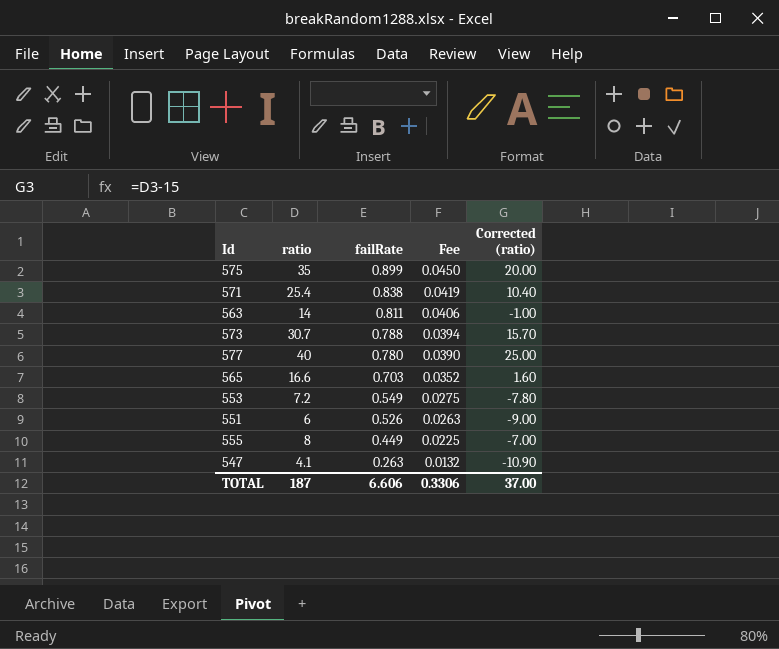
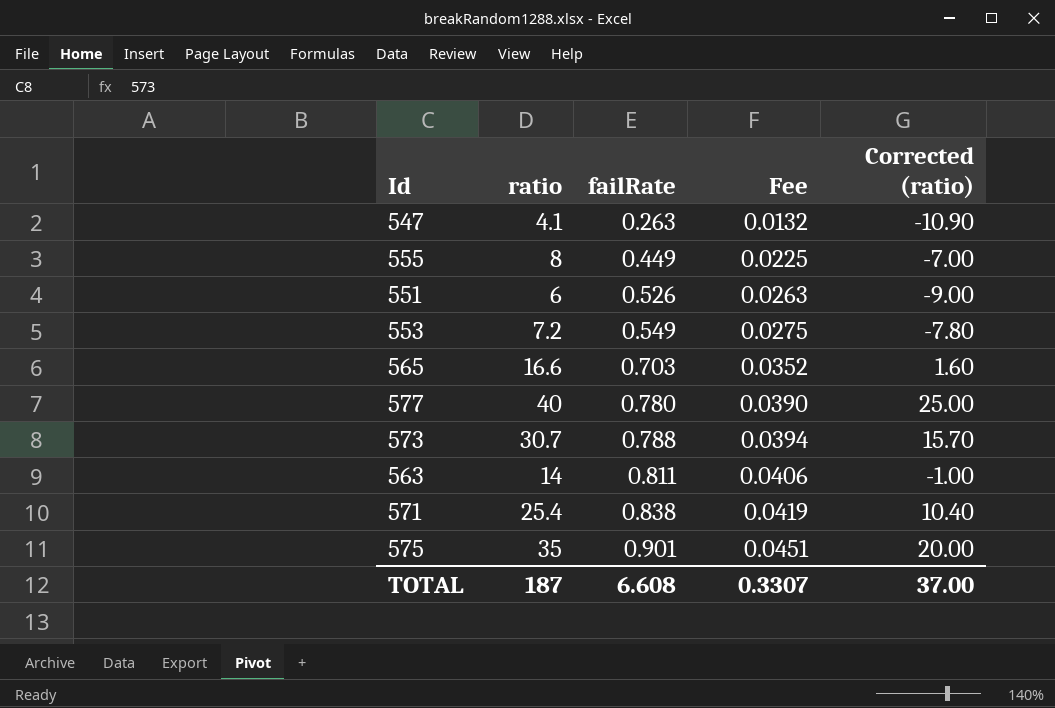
row order: failRate descending -> failRate ascending
575 | failRate: 0.899 -> 0.901
575 | Fee: 0.0450 -> 0.0451
TOTAL | failRate: 6.606 -> 6.608
TOTAL | Fee: 0.3306 -> 0.3307

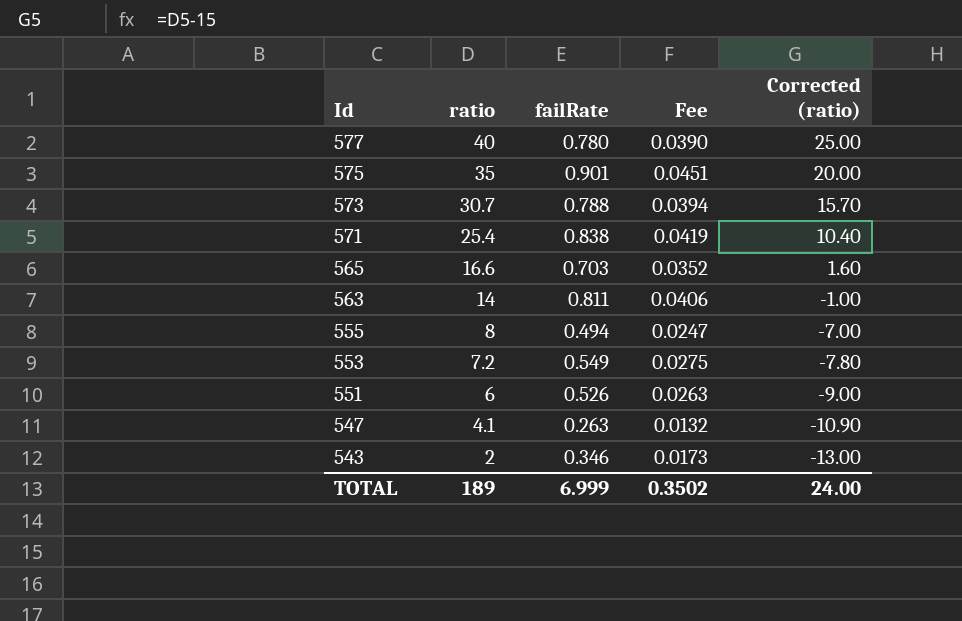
row order: failRate ascending -> Id descending
555 | failRate: 0.449 -> 0.494
555 | Fee: 0.0225 -> 0.0247
row 543: none -> 2 | 0.346 | 0.0173 | -13.00
TOTAL | ratio: 187 -> 189
TOTAL | failRate: 6.608 -> 6.999
TOTAL | Fee: 0.3307 -> 0.3502
TOTAL | Corrected (ratio): 37.00 -> 24.00

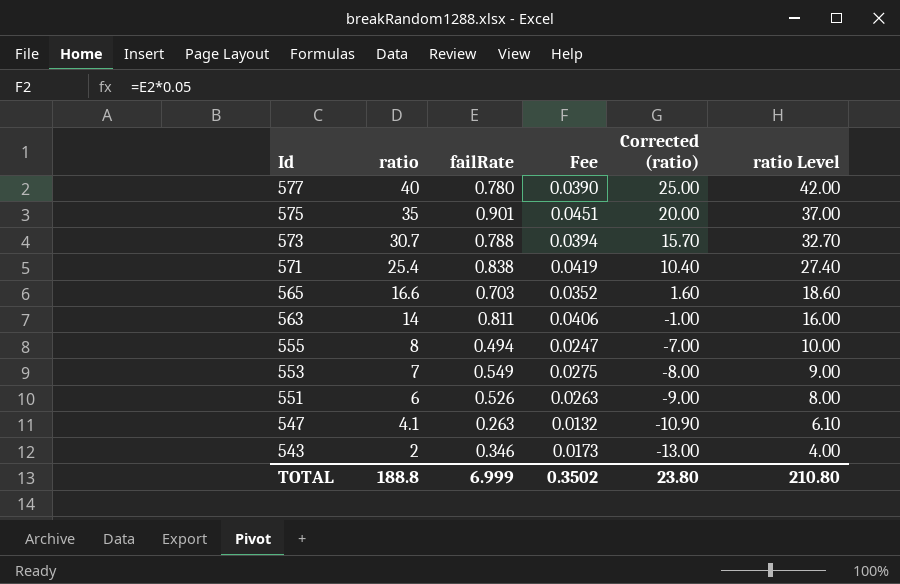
column ratio Level | formula: none -> [ratio] + 2
553 | ratio: 7.2 -> 7
553 | Corrected (ratio): -7.80 -> -8.00
TOTAL | ratio: 189 -> 188.8
TOTAL | Corrected (ratio): 24.00 -> 23.80

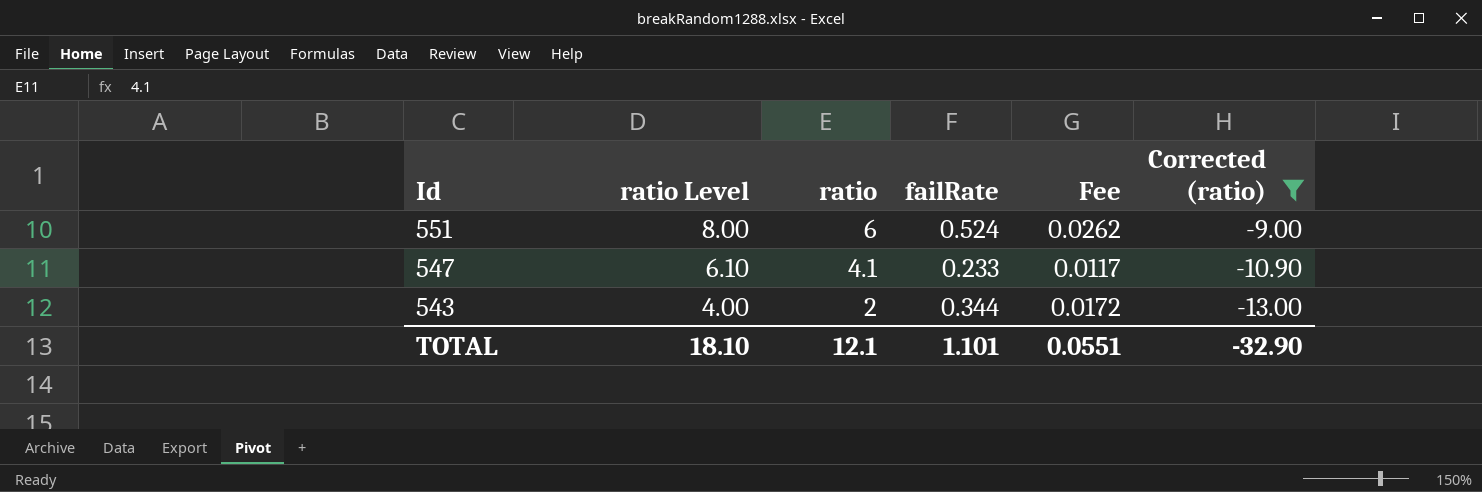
filter: none -> Corrected (ratio) <= -9.00
column ratio Level | position: 6 -> 2
551 | failRate: 0.526 -> 0.524
551 | Fee: 0.0263 -> 0.0262
547 | failRate: 0.263 -> 0.233
547 | Fee: 0.0132 -> 0.0117
543 | failRate: 0.346 -> 0.344
543 | Fee: 0.0173 -> 0.0172
TOTAL | ratio Level: 210.80 -> 18.10
TOTAL | ratio: 188.8 -> 12.1
TOTAL | failRate: 6.999 -> 1.101
TOTAL | Fee: 0.3502 -> 0.0551
TOTAL | Corrected (ratio): 23.80 -> -32.90

